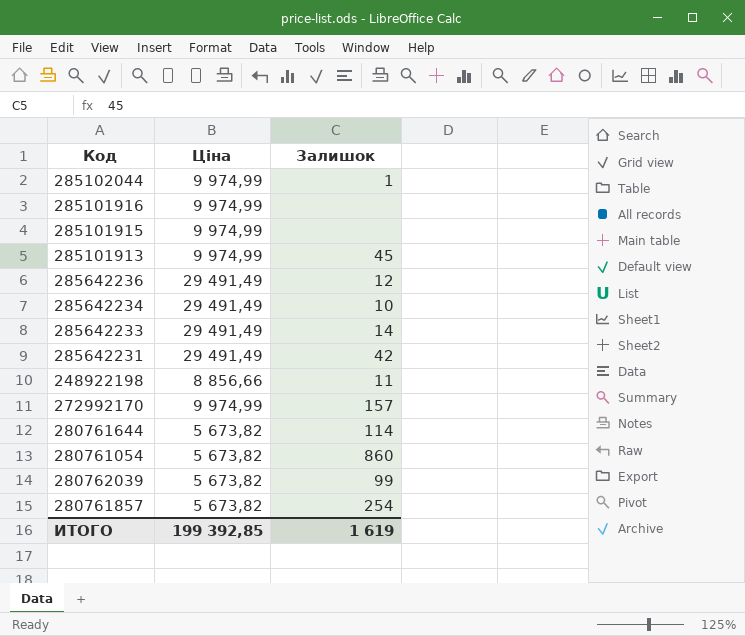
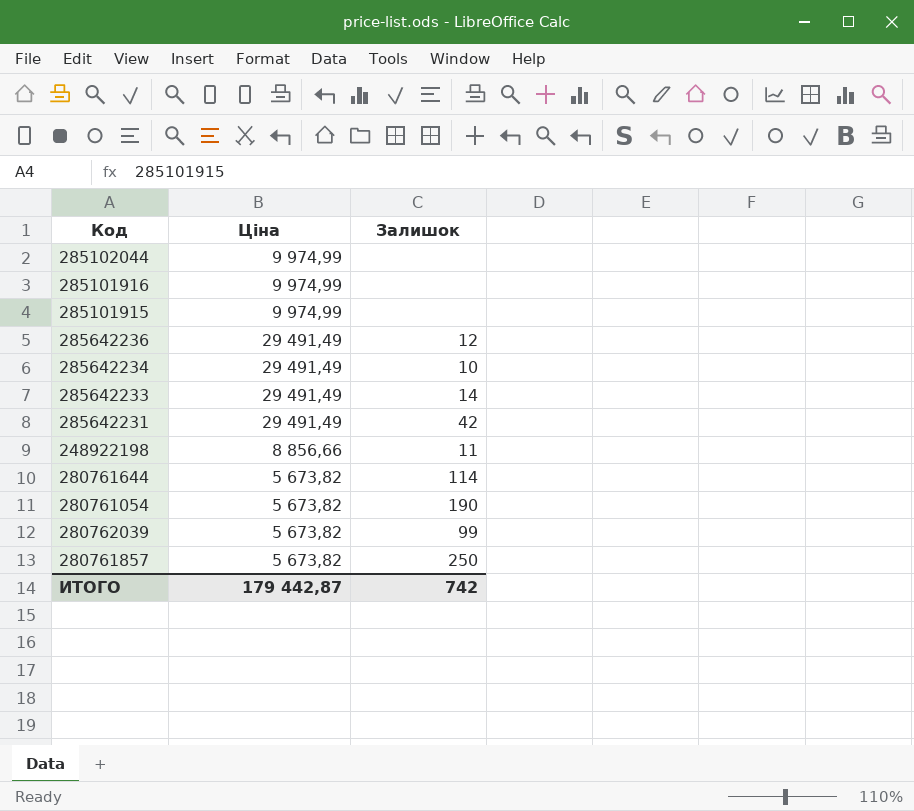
row 285101913: 9 974,99 | 45 -> none
row 272992170: 9 974,99 | 157 -> none
285102044 | Залишок: 1 -> none
280761054 | Залишок: 860 -> 190
280761857 | Залишок: 254 -> 250
ИТОГО | Ціна: 199 392,85 -> 179 442,87
ИТОГО | Залишок: 1 619 -> 742

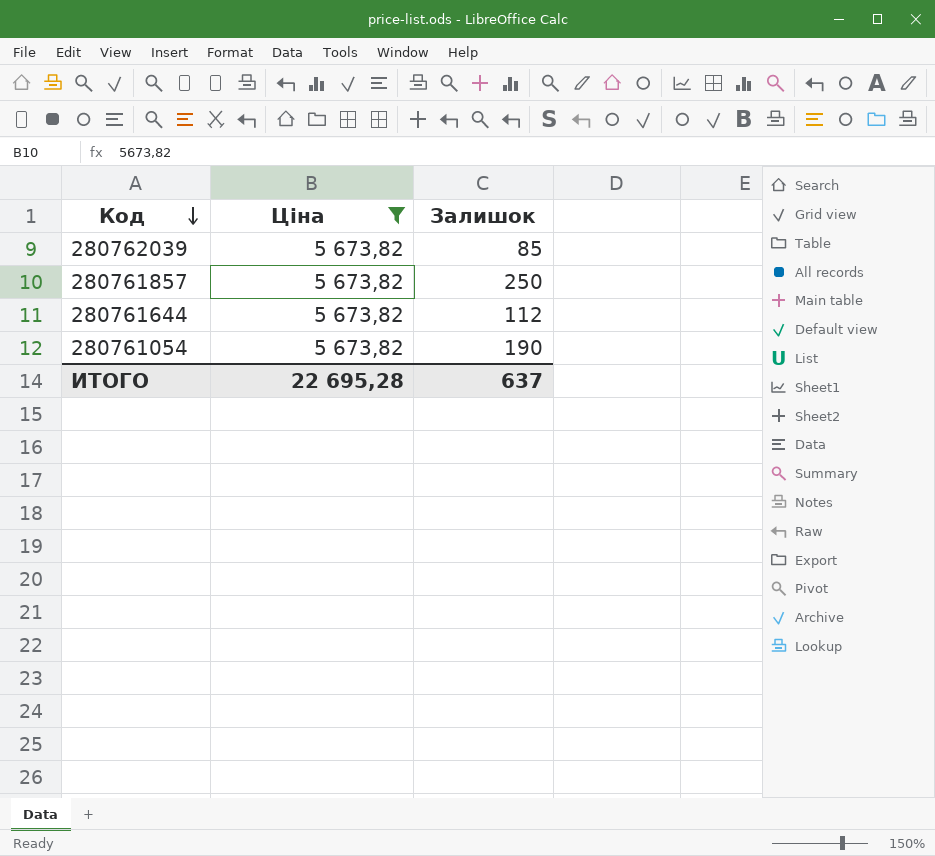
filter: none -> Ціна = 5 673,82
row order: none -> Код descending
280762039 | Залишок: 99 -> 85
280761644 | Залишок: 114 -> 112
ИТОГО | Ціна: 179 442,87 -> 22 695,28
ИТОГО | Залишок: 742 -> 637

